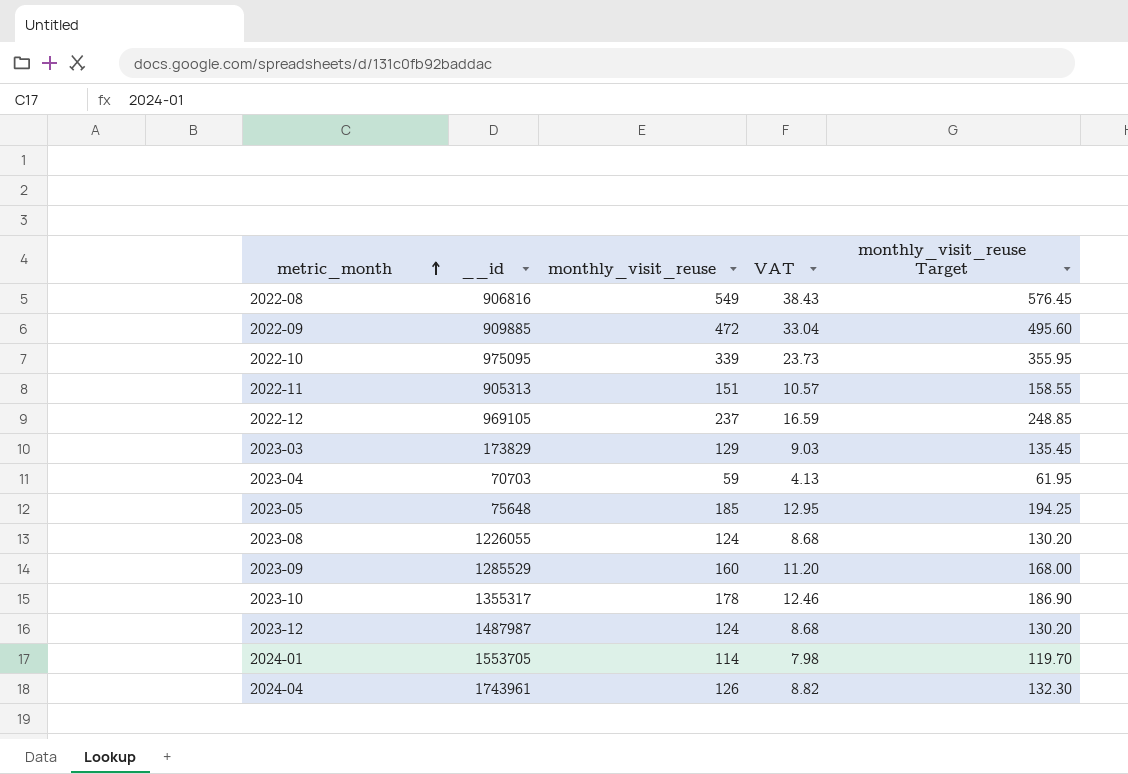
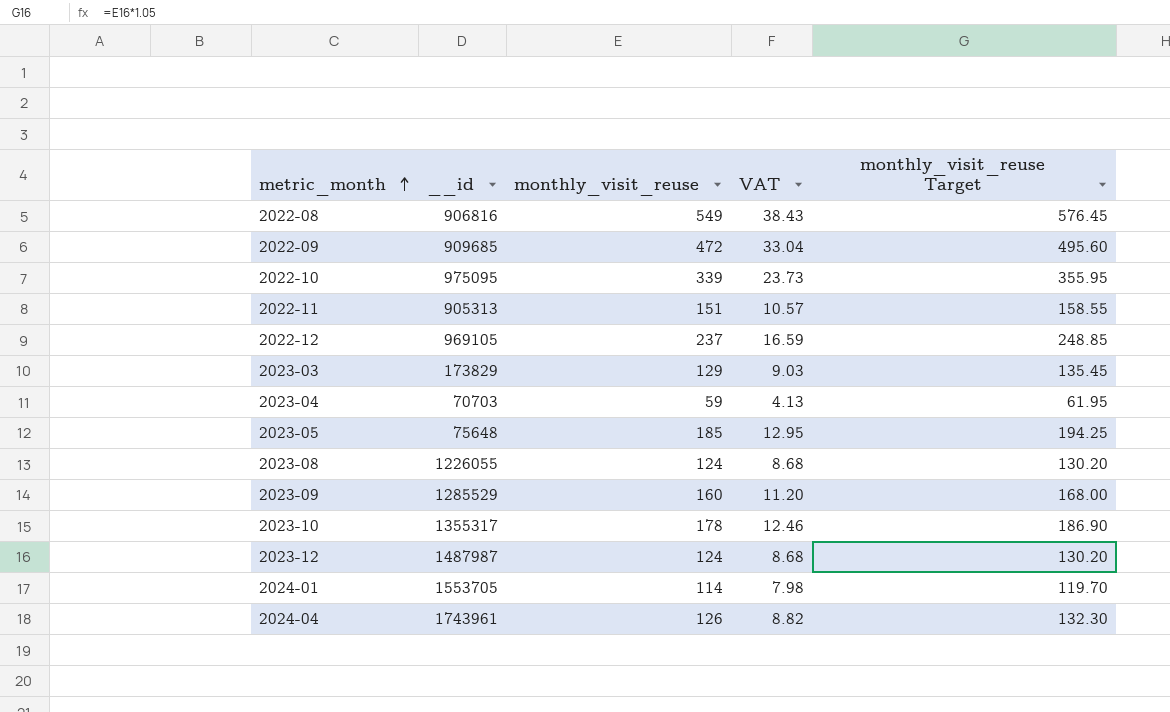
2022-09 | __id: 909885 -> 909685

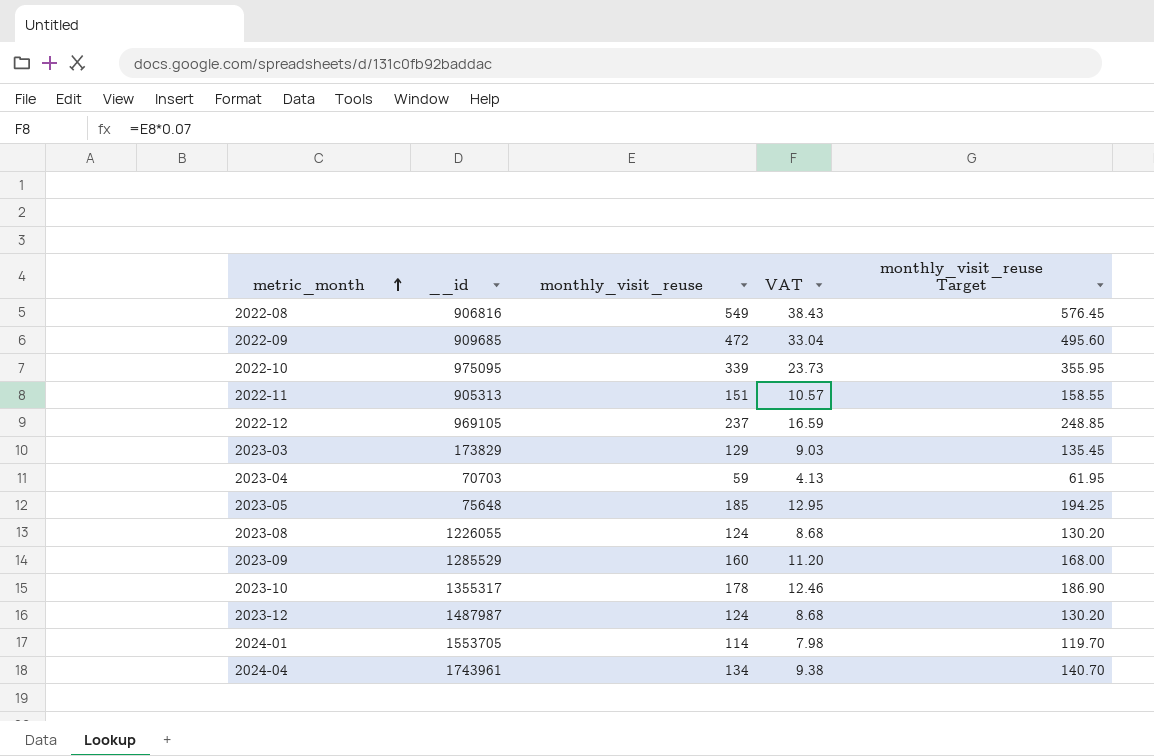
2024-04 | monthly_visit_reuse: 126 -> 134
2024-04 | VAT: 8.82 -> 9.38
2024-04 | monthly_visit_reuse Target: 132.30 -> 140.70

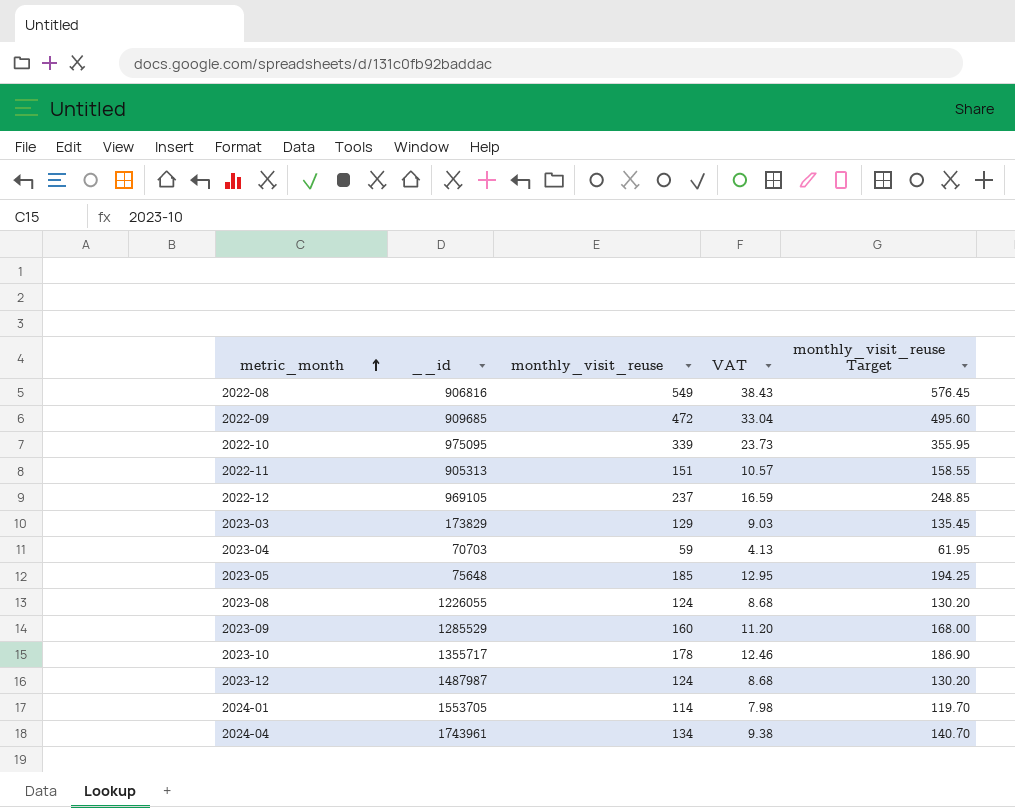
2023-10 | __id: 1355317 -> 1355717

